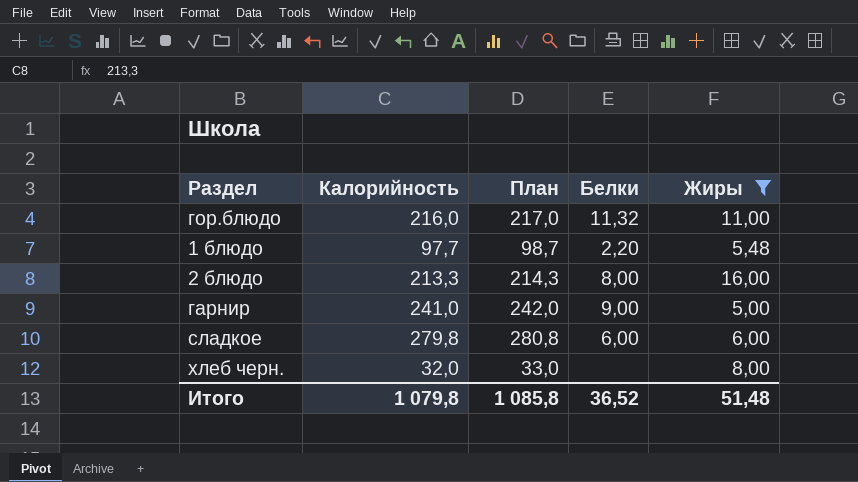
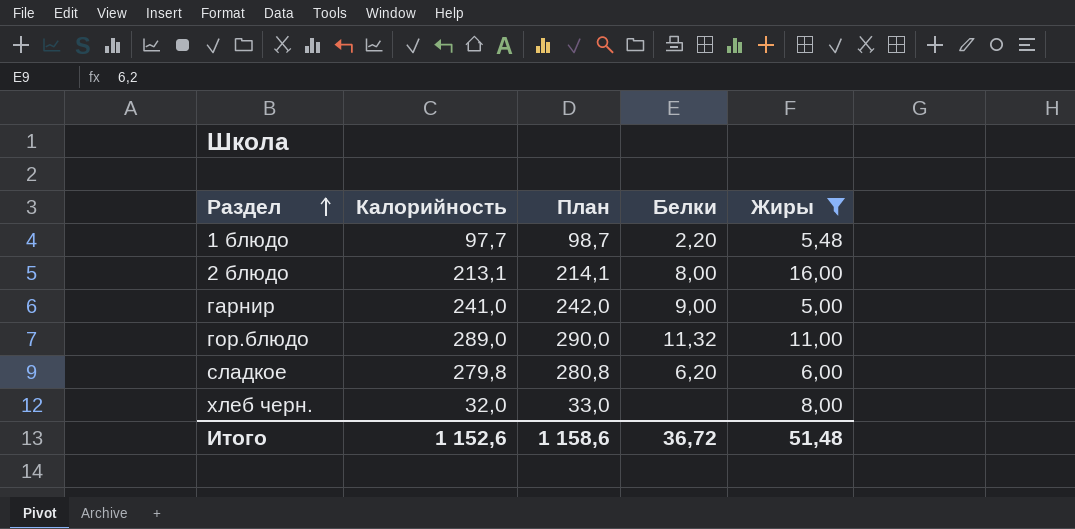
row order: none -> Раздел ascending
2 блюдо | Калорийность: 213,3 -> 213,1
2 блюдо | План: 214,3 -> 214,1
гор.блюдо | Калорийность: 216,0 -> 289,0
гор.блюдо | План: 217,0 -> 290,0
сладкое | Белки: 6,00 -> 6,20
Итого | Калорийность: 1 079,8 -> 1 152,6
Итого | План: 1 085,8 -> 1 158,6
Итого | Белки: 36,52 -> 36,72

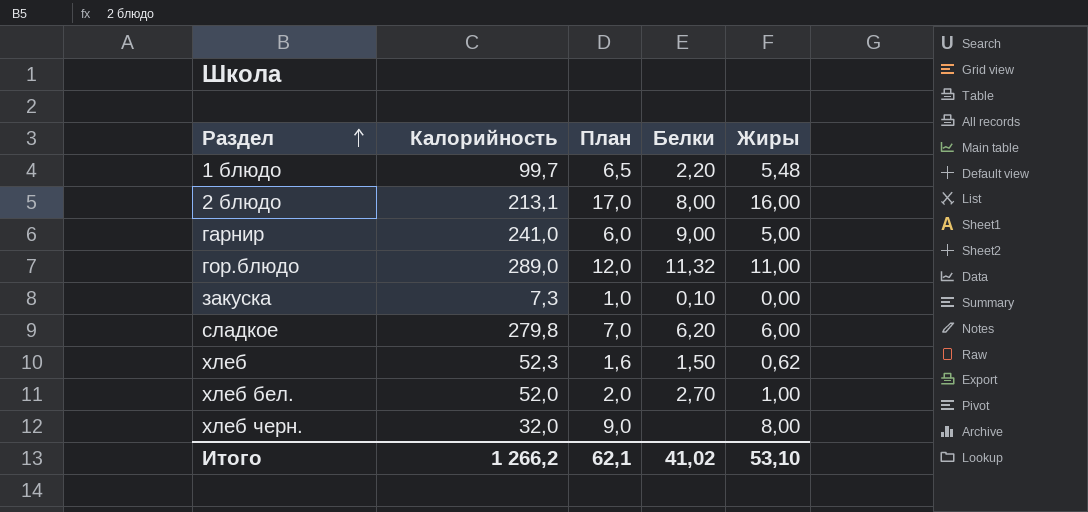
filter: Жиры >= 5,00 -> none
column План | formula: [Калорийность] + 1 -> [Жиры] + 1
1 блюдо | Калорийность: 97,7 -> 99,7
Итого | Калорийность: 1 152,6 -> 1 266,2
Итого | План: 1 158,6 -> 62,1
Итого | Белки: 36,72 -> 41,02
Итого | Жиры: 51,48 -> 53,10

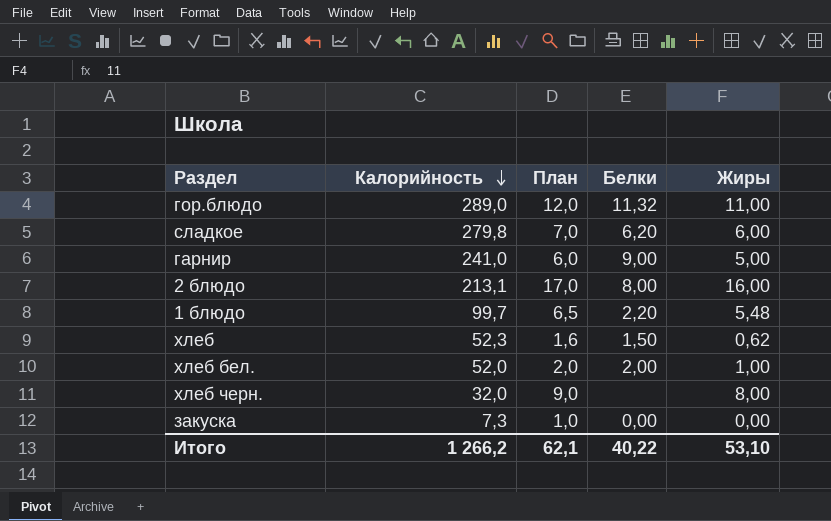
row order: Раздел ascending -> Калорийность descending
хлеб бел. | Белки: 2,70 -> 2,00
закуска | Белки: 0,10 -> 0,00
Итого | Белки: 41,02 -> 40,22

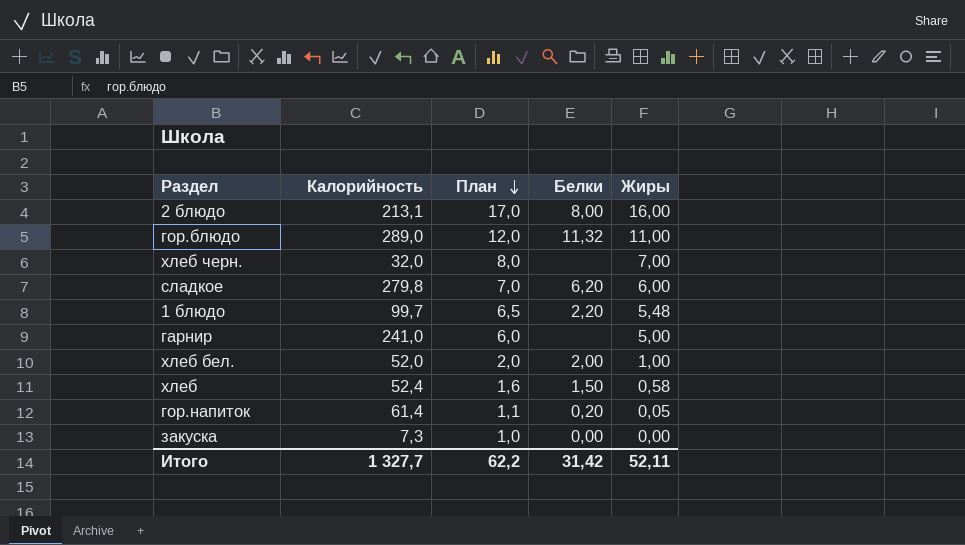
row order: Калорийность descending -> План descending
хлеб черн. | План: 9,0 -> 8,0
хлеб черн. | Жиры: 8,00 -> 7,00
гарнир | Белки: 9,00 -> none
хлеб | Калорийность: 52,3 -> 52,4
хлеб | Жиры: 0,62 -> 0,58
row гор.напиток: none -> 61,4 | 1,1 | 0,20 | 0,05
Итого | Калорийность: 1 266,2 -> 1 327,7
Итого | План: 62,1 -> 62,2
Итого | Белки: 40,22 -> 31,42
Итого | Жиры: 53,10 -> 52,11

